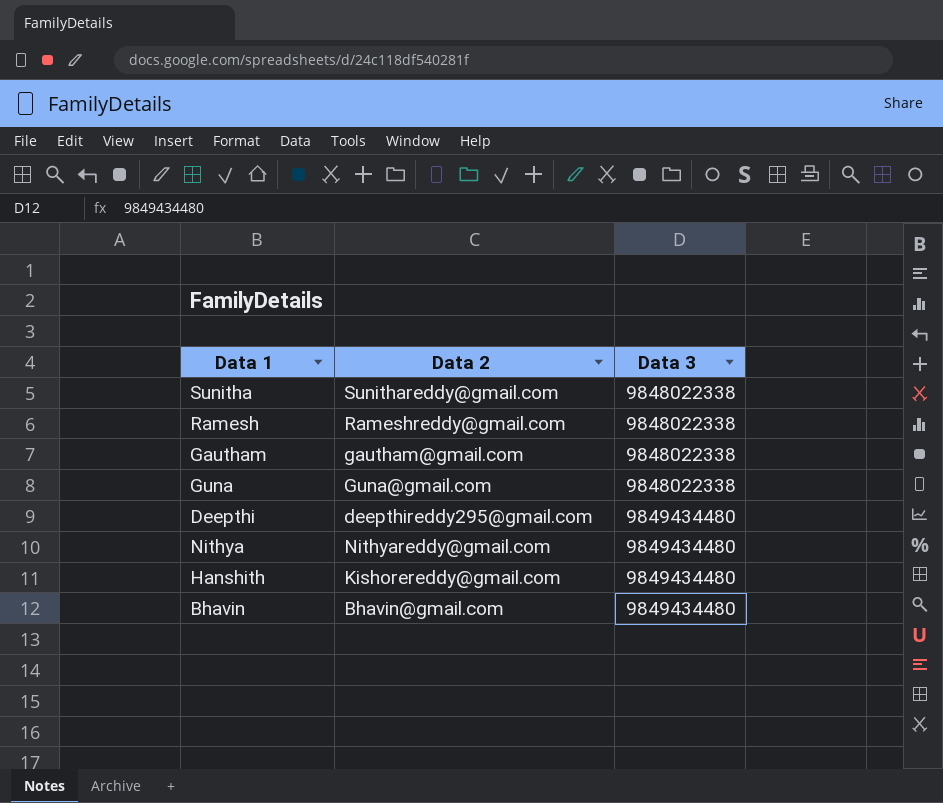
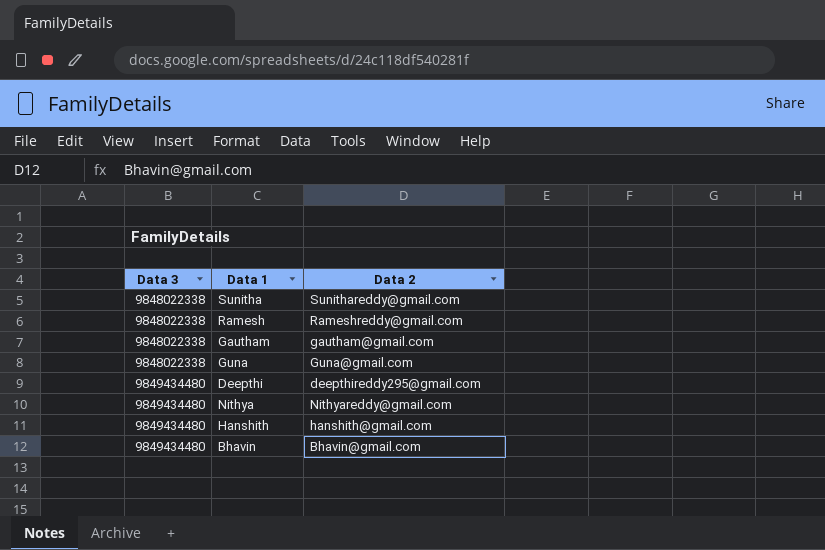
column Data 3 | position: 3 -> 1
Hanshith | Data 2: Kishorereddy@gmail.com -> hanshith@gmail.com

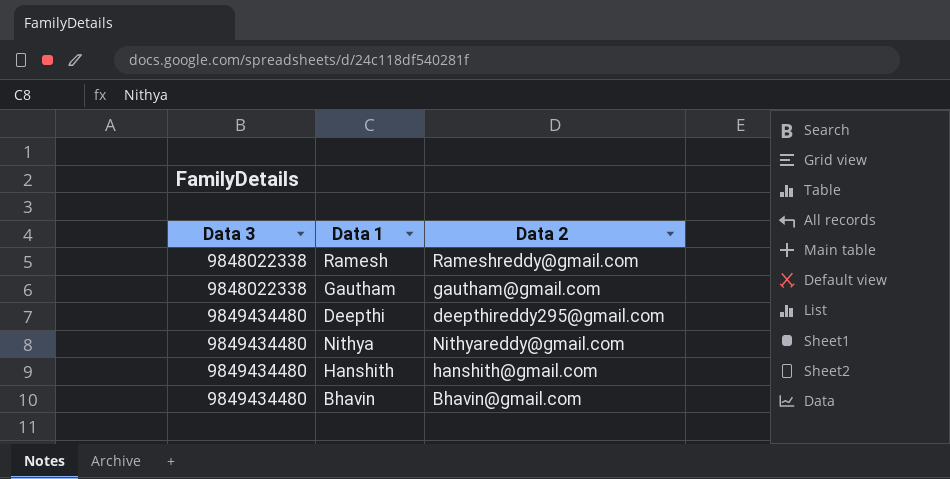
row Sunitha: 9848022338 | Sunithareddy@gmail.com -> none
row Guna: 9848022338 | Guna@gmail.com -> none

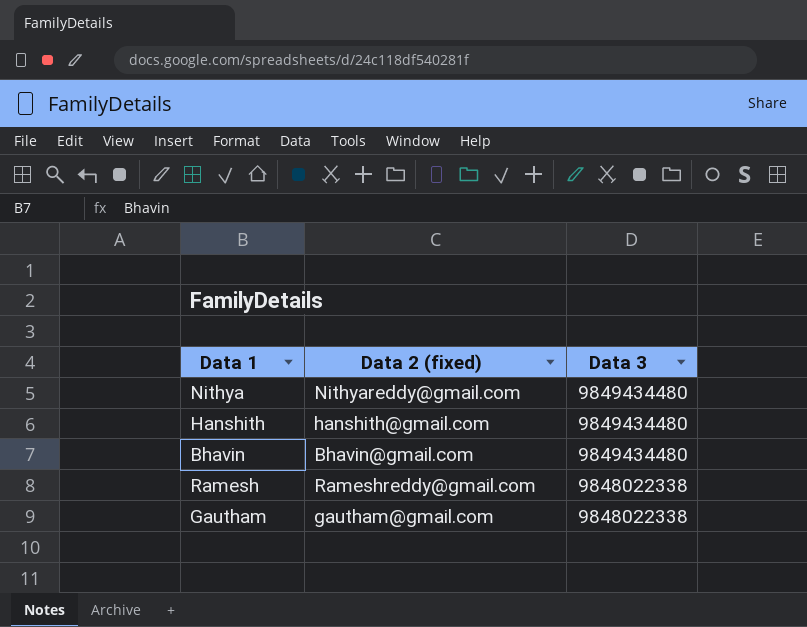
row order: Data 3 ascending -> Data 3 descending
column name: Data 2 -> Data 2 (fixed)
column Data 3 | position: 1 -> 3
row Deepthi: 9849434480 | deepthireddy295@gmail.com -> none

